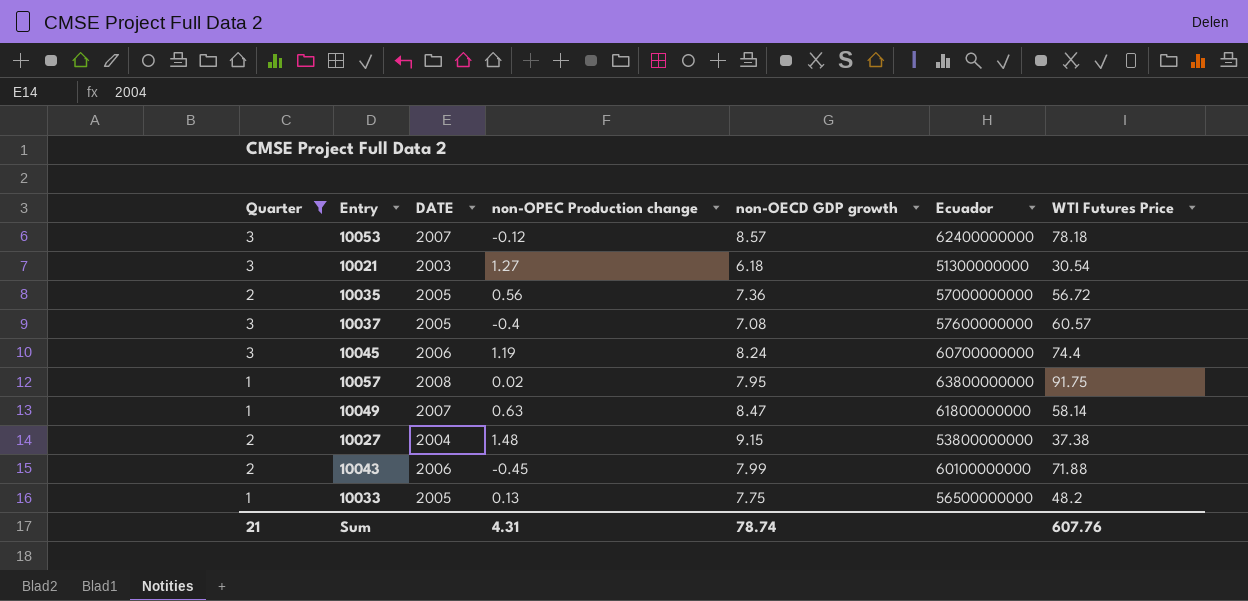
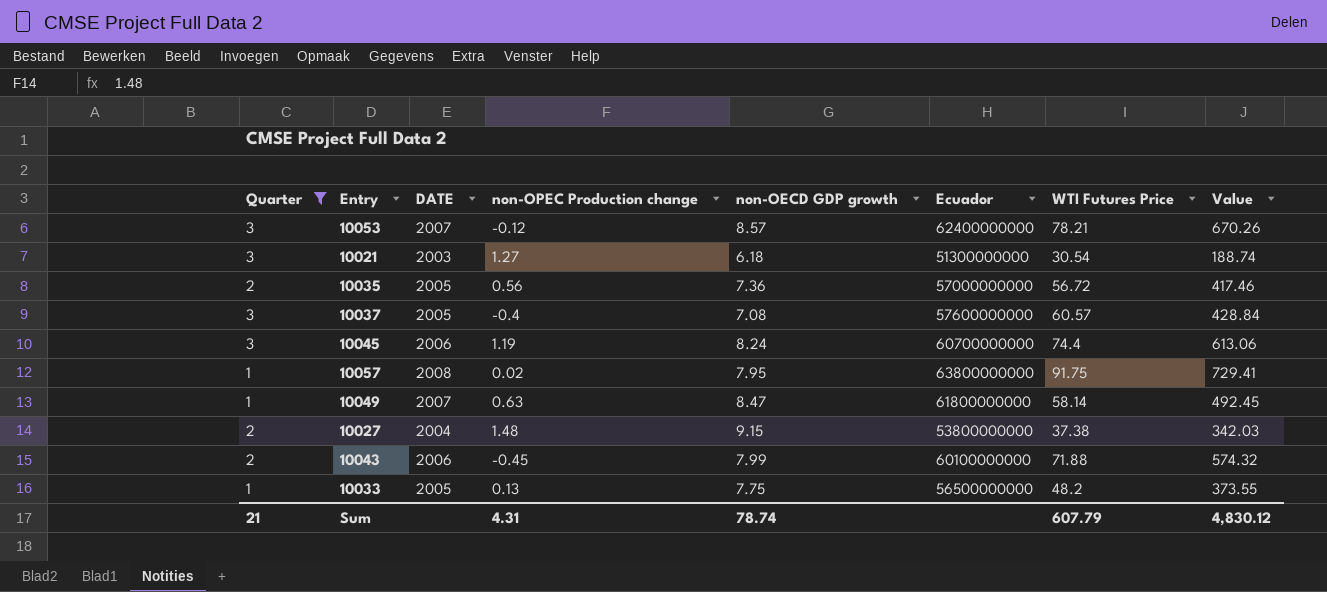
column Value | formula: none -> [non-OECD GDP growth] * [WTI Futures Price]
10053 | WTI Futures Price: 78.18 -> 78.21
Sum | WTI Futures Price: 607.76 -> 607.79

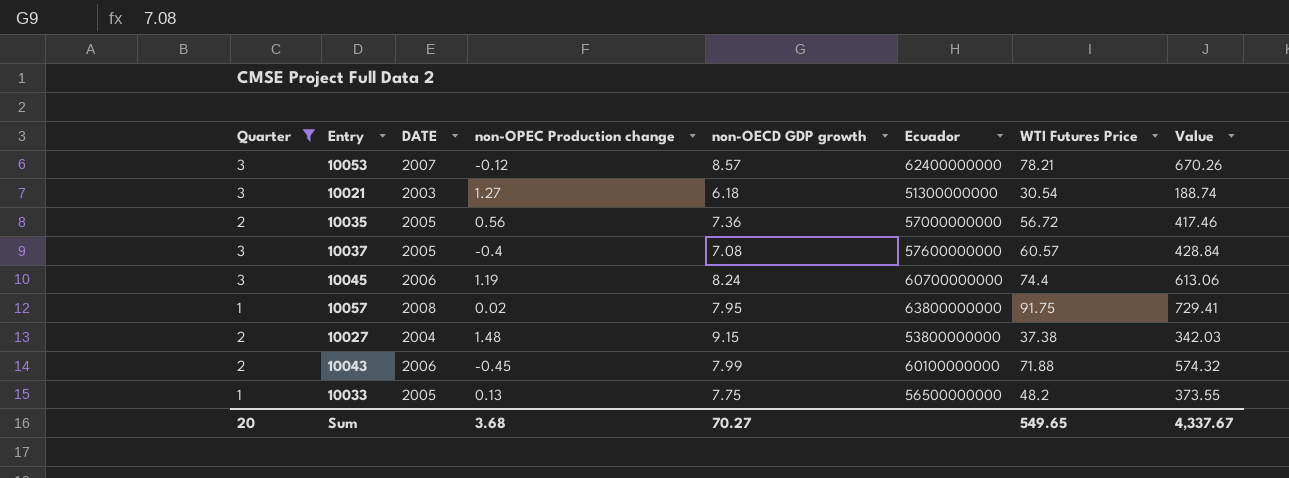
row 10049: 1 | 2007 | 0.63 | 8.47 | 61800000000 | 58.14 | 492.45 -> none
Sum | Quarter: 21 -> 20
Sum | non-OPEC Production change: 4.31 -> 3.68
Sum | non-OECD GDP growth: 78.74 -> 70.27
Sum | WTI Futures Price: 607.79 -> 549.65
Sum | Value: 4,830.12 -> 4,337.67

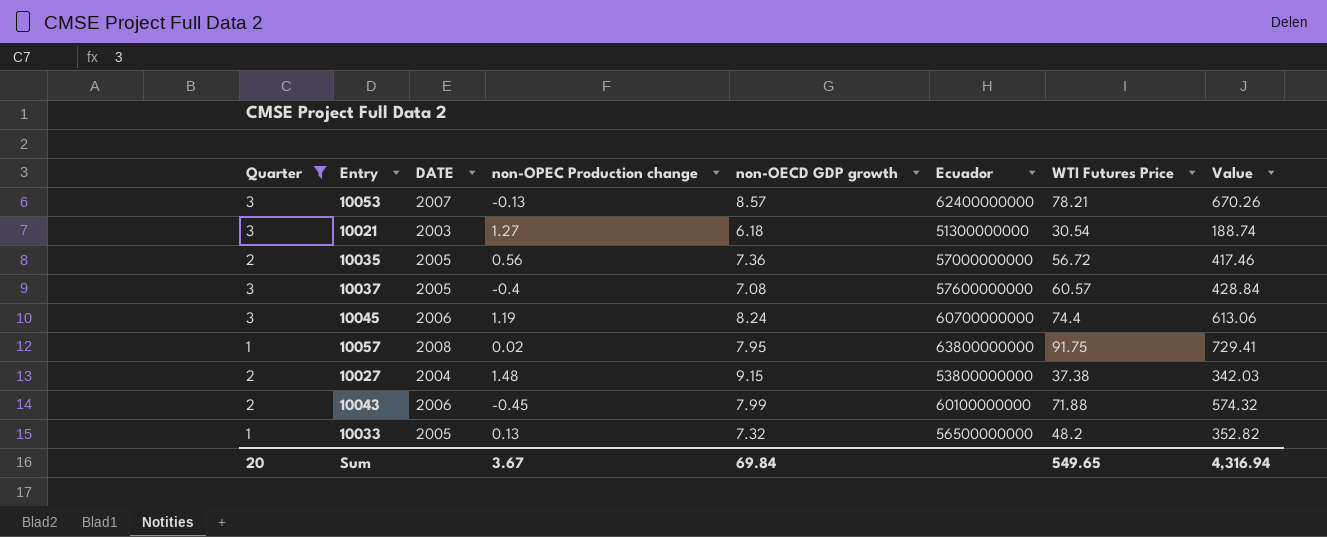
10053 | non-OPEC Production change: -0.12 -> -0.13
10033 | non-OECD GDP growth: 7.75 -> 7.32
10033 | Value: 373.55 -> 352.82
Sum | non-OPEC Production change: 3.68 -> 3.67
Sum | non-OECD GDP growth: 70.27 -> 69.84
Sum | Value: 4,337.67 -> 4,316.94

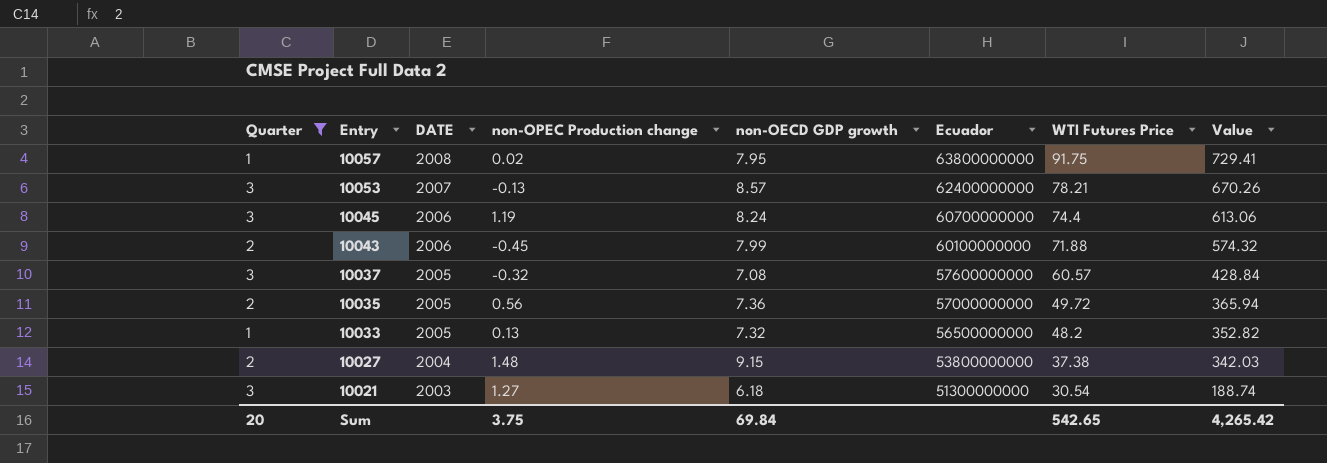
row order: none -> Entry descending
10037 | non-OPEC Production change: -0.4 -> -0.32
10035 | WTI Futures Price: 56.72 -> 49.72
10035 | Value: 417.46 -> 365.94
Sum | non-OPEC Production change: 3.67 -> 3.75
Sum | WTI Futures Price: 549.65 -> 542.65
Sum | Value: 4,316.94 -> 4,265.42

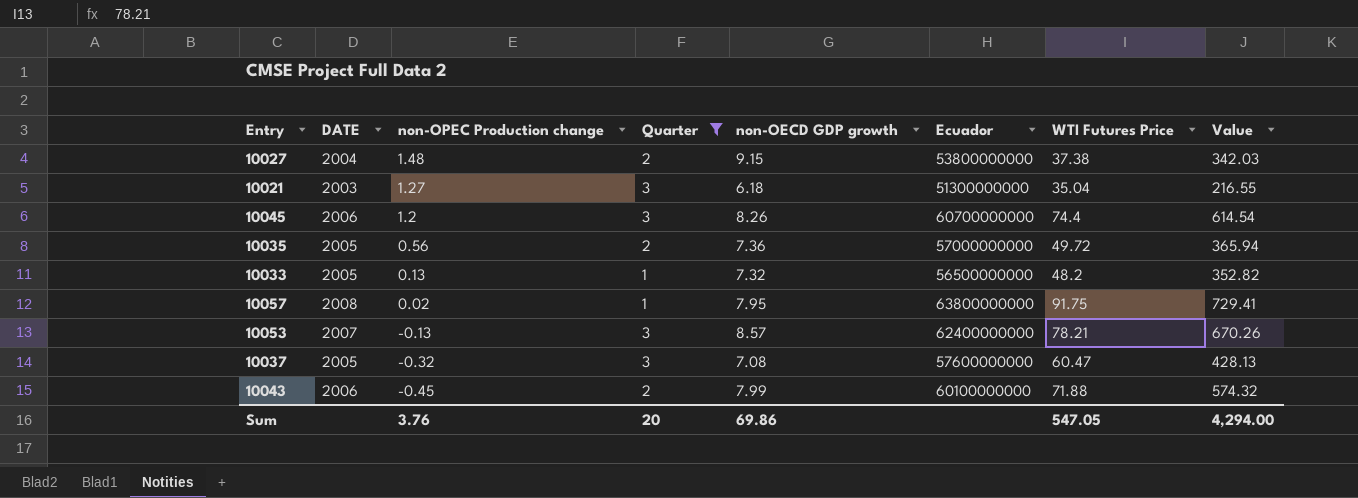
row order: Entry descending -> non-OPEC Production change descending
column Quarter | position: 1 -> 4
10021 | WTI Futures Price: 30.54 -> 35.04
10021 | Value: 188.74 -> 216.55
10045 | non-OPEC Production change: 1.19 -> 1.2
10045 | non-OECD GDP growth: 8.24 -> 8.26
10045 | Value: 613.06 -> 614.54
10037 | WTI Futures Price: 60.57 -> 60.47
10037 | Value: 428.84 -> 428.13
Sum | non-OPEC Production change: 3.75 -> 3.76
Sum | non-OECD GDP growth: 69.84 -> 69.86
Sum | WTI Futures Price: 542.65 -> 547.05
Sum | Value: 4,265.42 -> 4,294.00

